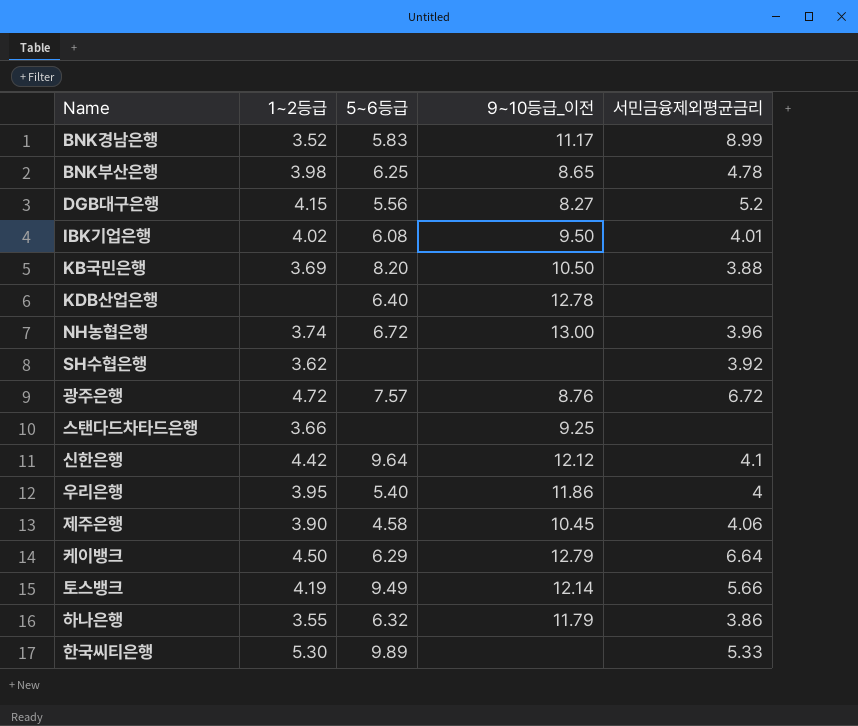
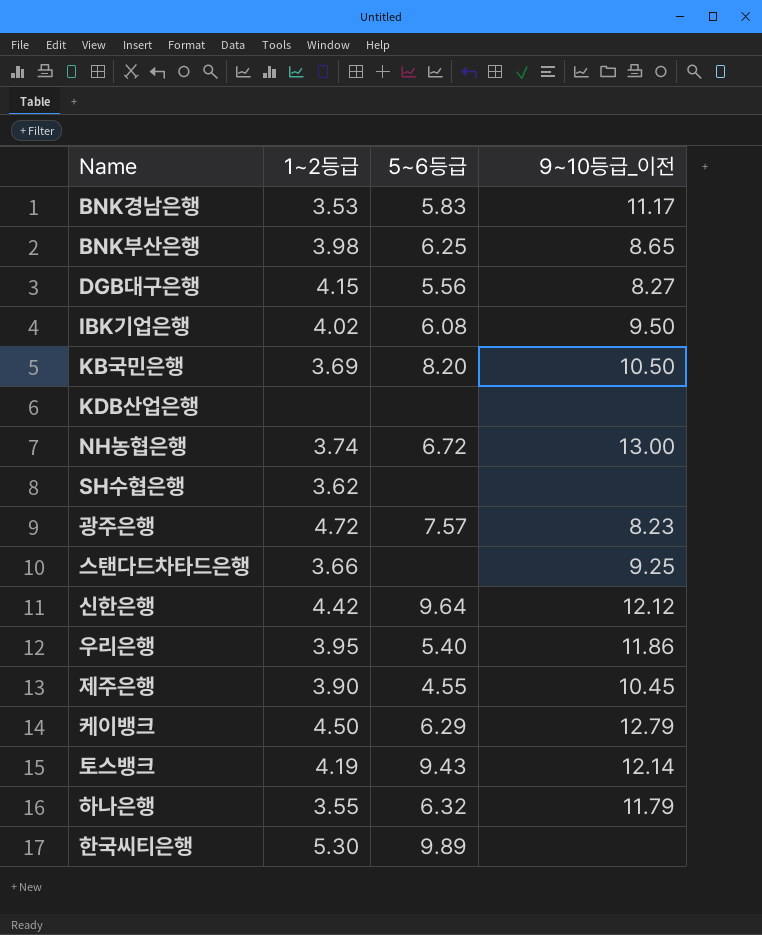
column 서민금융제외평균금리 | position: 5 -> none
BNK경남은행 | 1~2등급: 3.52 -> 3.53
KDB산업은행 | 5~6등급: 6.40 -> none
KDB산업은행 | 9~10등급_이전: 12.78 -> none
광주은행 | 9~10등급_이전: 8.76 -> 8.23
제주은행 | 5~6등급: 4.58 -> 4.55
토스뱅크 | 5~6등급: 9.49 -> 9.43

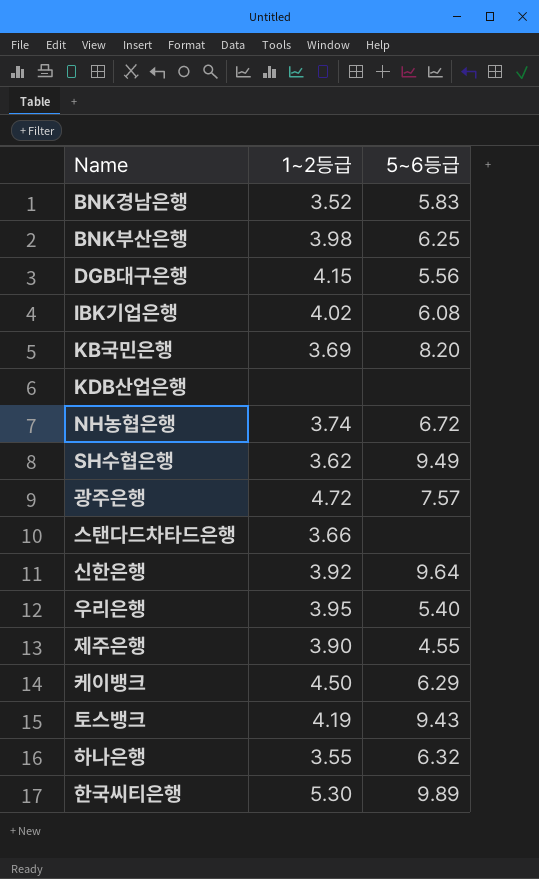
column 9~10등급_이전 | position: 4 -> none
BNK경남은행 | 1~2등급: 3.53 -> 3.52
SH수협은행 | 5~6등급: none -> 9.49
신한은행 | 1~2등급: 4.42 -> 3.92

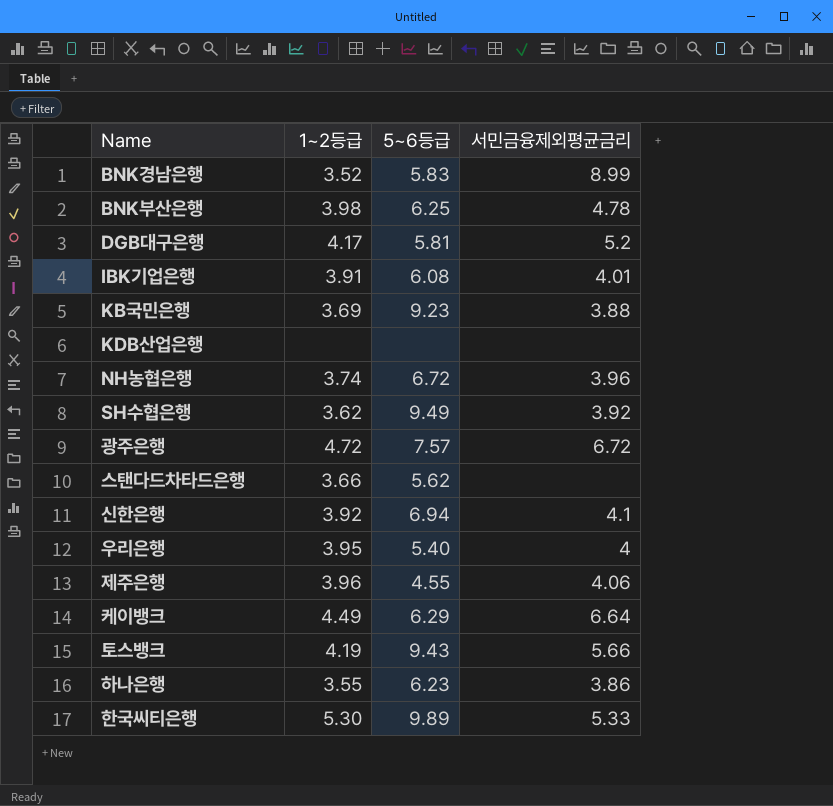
column 서민금융제외평균금리 | position: none -> 4
DGB대구은행 | 1~2등급: 4.15 -> 4.17
DGB대구은행 | 5~6등급: 5.56 -> 5.81
IBK기업은행 | 1~2등급: 4.02 -> 3.91
KB국민은행 | 5~6등급: 8.20 -> 9.23
스탠다드차타드은행 | 5~6등급: none -> 5.62
신한은행 | 5~6등급: 9.64 -> 6.94
제주은행 | 1~2등급: 3.90 -> 3.96
케이뱅크 | 1~2등급: 4.50 -> 4.49
하나은행 | 5~6등급: 6.32 -> 6.23

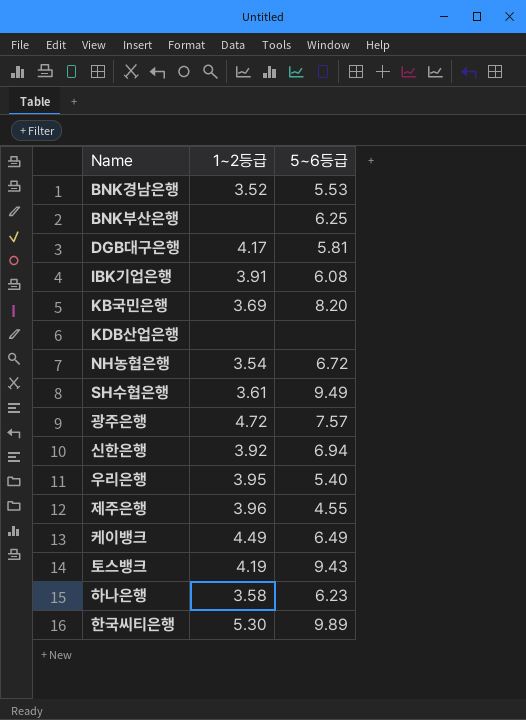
column 서민금융제외평균금리 | position: 4 -> none
row 스탠다드차타드은행: 3.66 | 5.62 | none -> none
BNK경남은행 | 5~6등급: 5.83 -> 5.53
BNK부산은행 | 1~2등급: 3.98 -> none
KB국민은행 | 5~6등급: 9.23 -> 8.20
NH농협은행 | 1~2등급: 3.74 -> 3.54
SH수협은행 | 1~2등급: 3.62 -> 3.61
케이뱅크 | 5~6등급: 6.29 -> 6.49
하나은행 | 1~2등급: 3.55 -> 3.58

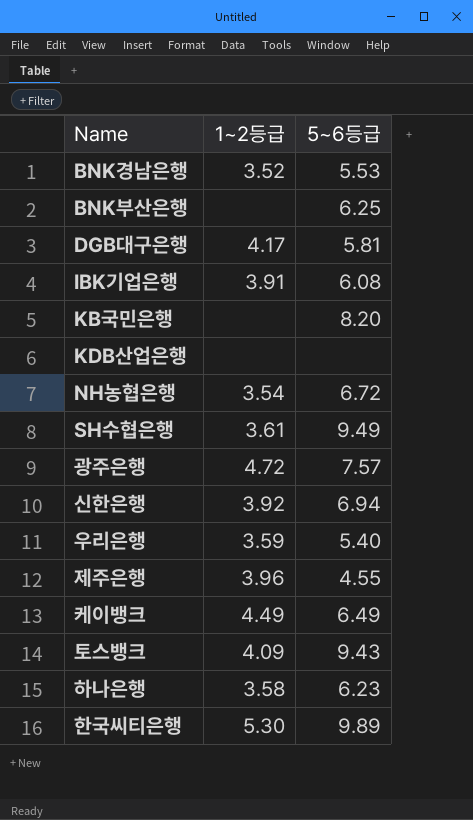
KB국민은행 | 1~2등급: 3.69 -> none
우리은행 | 1~2등급: 3.95 -> 3.59
토스뱅크 | 1~2등급: 4.19 -> 4.09

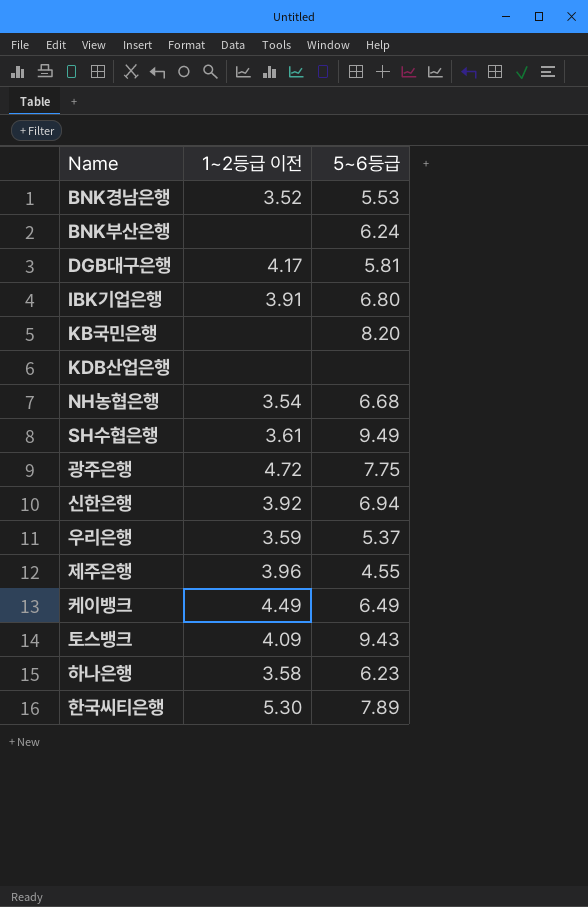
column name: 1~2등급 -> 1~2등급 이전
BNK부산은행 | 5~6등급: 6.25 -> 6.24
IBK기업은행 | 5~6등급: 6.08 -> 6.80
NH농협은행 | 5~6등급: 6.72 -> 6.68
광주은행 | 5~6등급: 7.57 -> 7.75
우리은행 | 5~6등급: 5.40 -> 5.37
한국씨티은행 | 5~6등급: 9.89 -> 7.89

